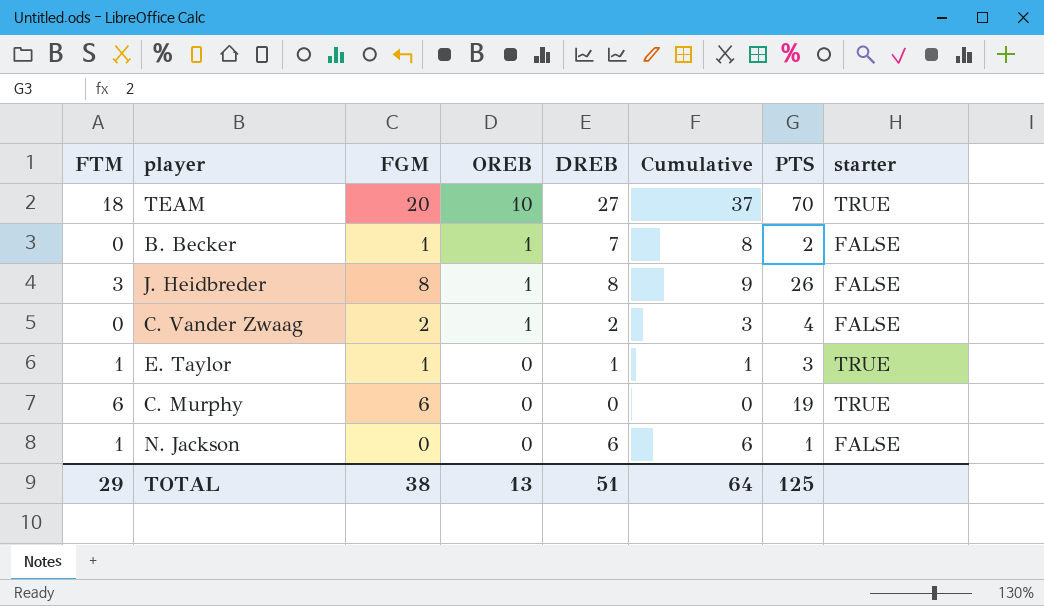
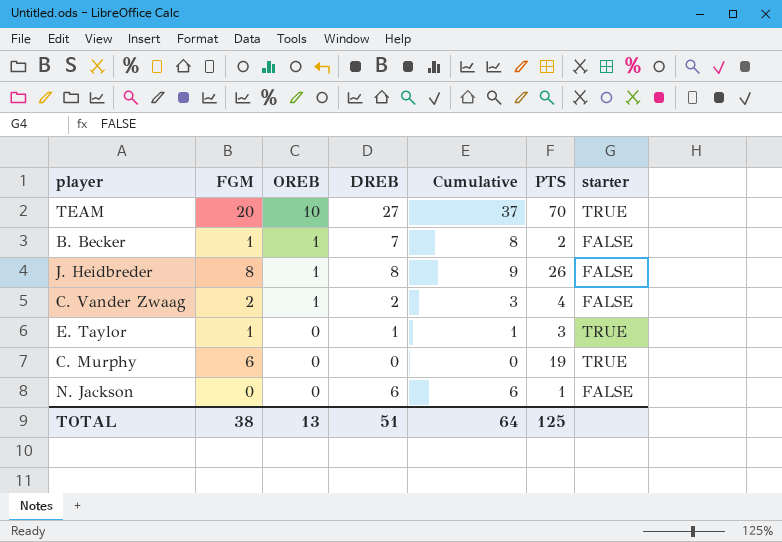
column FTM | position: 1 -> none

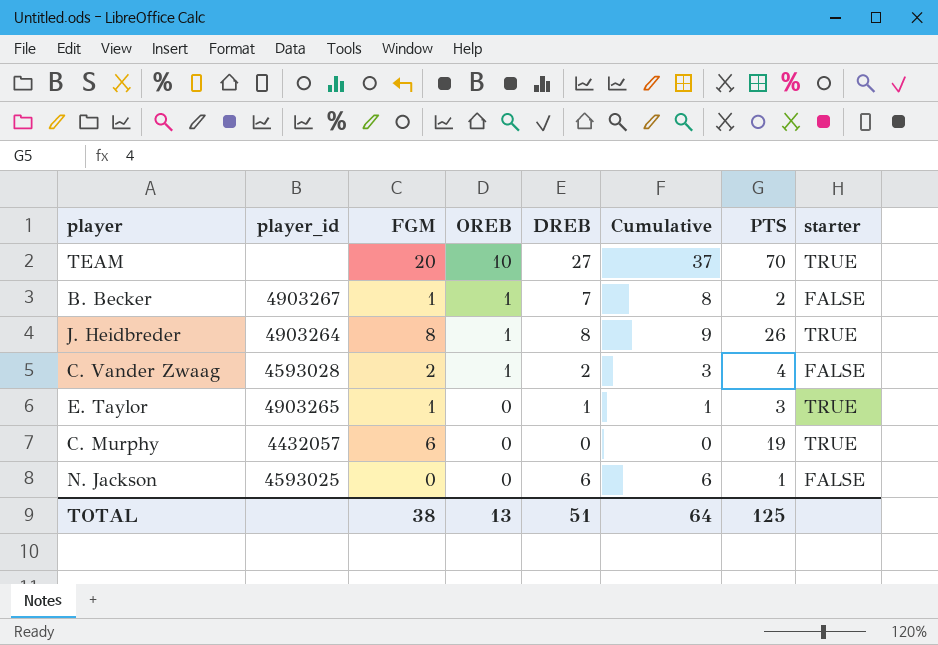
column player_id | position: none -> 2
J. Heidbreder | starter: FALSE -> TRUE

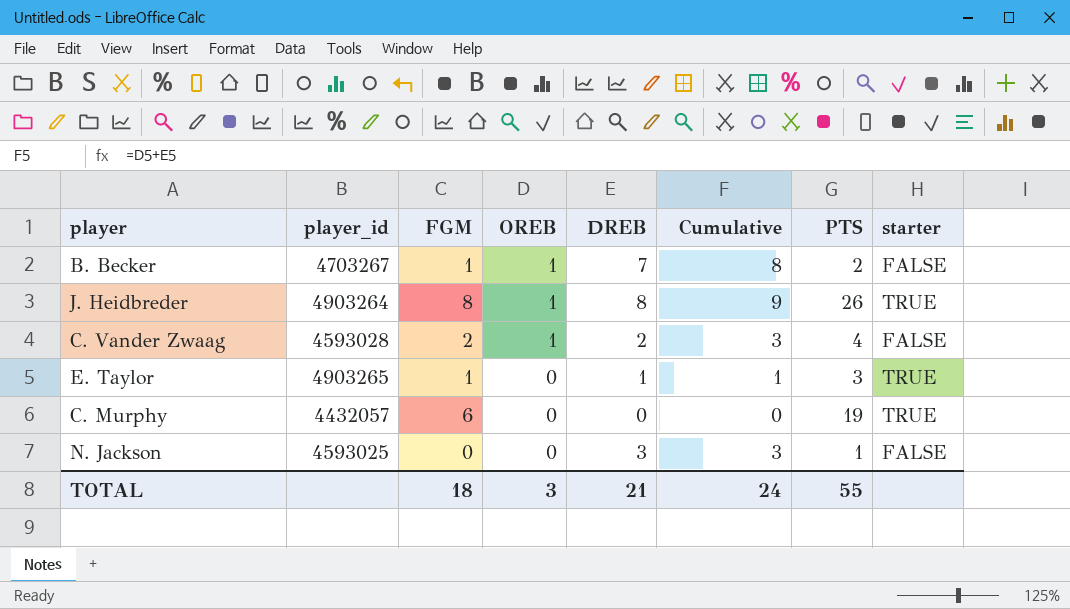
row TEAM: none | 20 | 10 | 27 | 37 | 70 | TRUE -> none
B. Becker | player_id: 4903267 -> 4703267
N. Jackson | DREB: 6 -> 3
N. Jackson | Cumulative: 6 -> 3
TOTAL | FGM: 38 -> 18
TOTAL | OREB: 13 -> 3
TOTAL | DREB: 51 -> 21
TOTAL | Cumulative: 64 -> 24
TOTAL | PTS: 125 -> 55

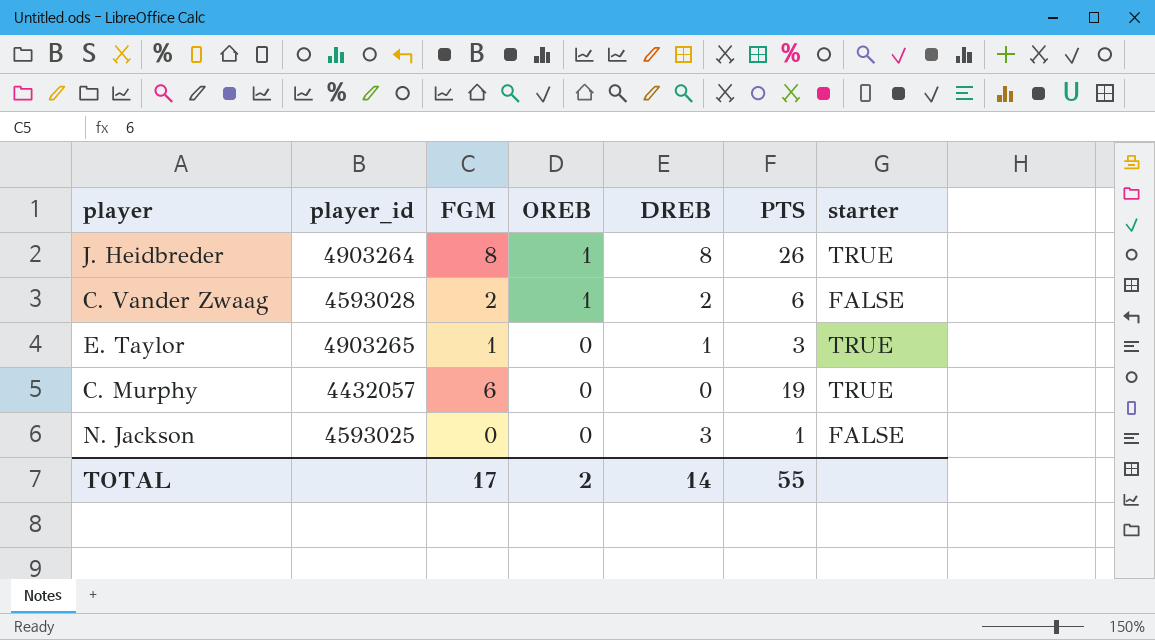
column Cumulative | formula: [OREB] + [DREB] -> none
row B. Becker: 4703267 | 1 | 1 | 7 | 8 | 2 | FALSE -> none
C. Vander Zwaag | PTS: 4 -> 6
TOTAL | FGM: 18 -> 17
TOTAL | OREB: 3 -> 2
TOTAL | DREB: 21 -> 14

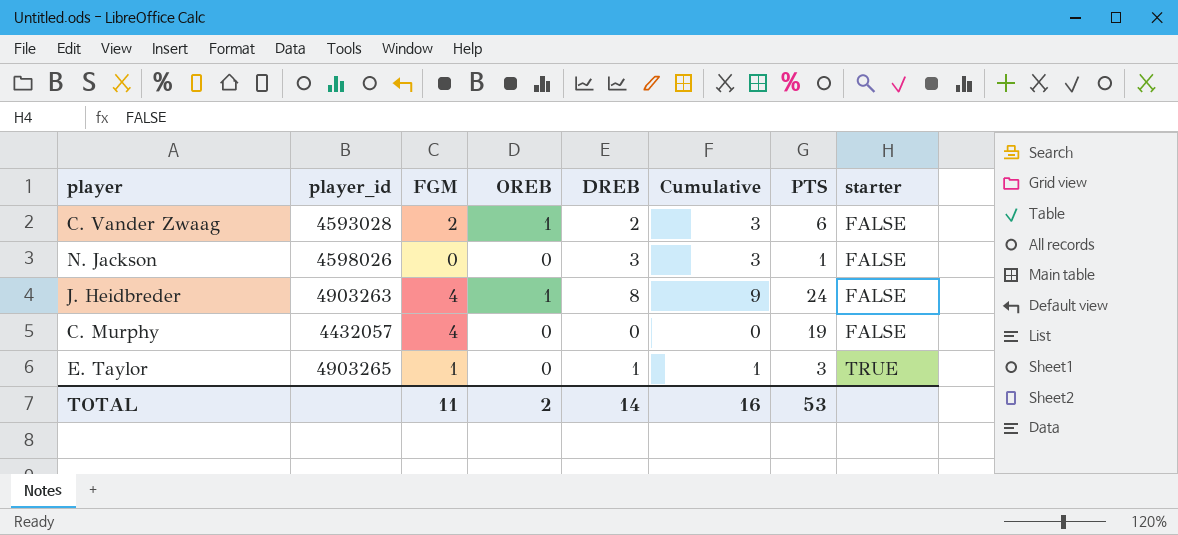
row order: OREB descending -> starter ascending
column Cumulative | formula: none -> [OREB] + [DREB]
N. Jackson | player_id: 4593025 -> 4598026
J. Heidbreder | player_id: 4903264 -> 4903263
J. Heidbreder | FGM: 8 -> 4
J. Heidbreder | PTS: 26 -> 24
J. Heidbreder | starter: TRUE -> FALSE
C. Murphy | FGM: 6 -> 4
C. Murphy | starter: TRUE -> FALSE
TOTAL | FGM: 17 -> 11
TOTAL | PTS: 55 -> 53

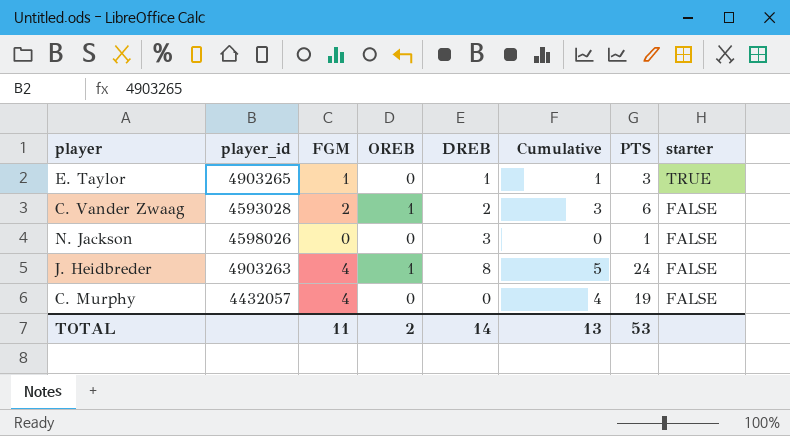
row order: starter ascending -> starter descending
column Cumulative | formula: [OREB] + [DREB] -> [FGM] + [OREB]
TOTAL | Cumulative: 16 -> 13

